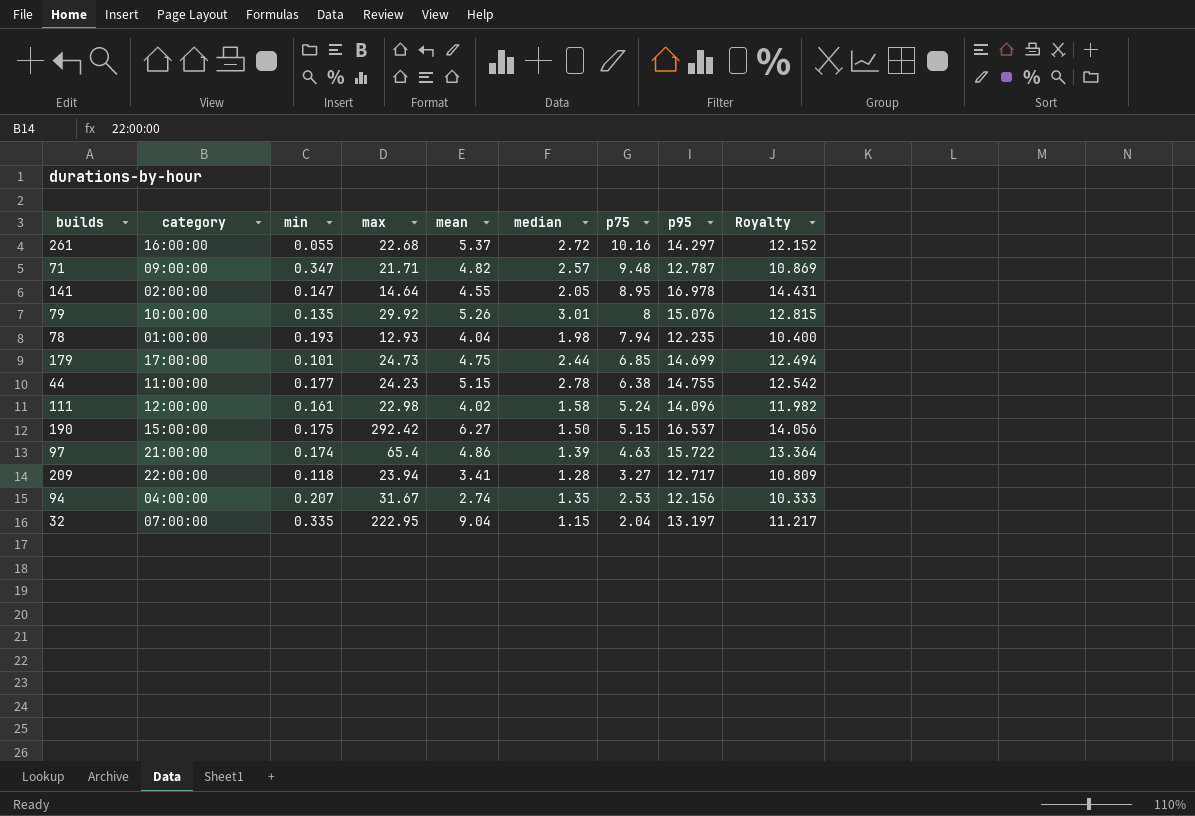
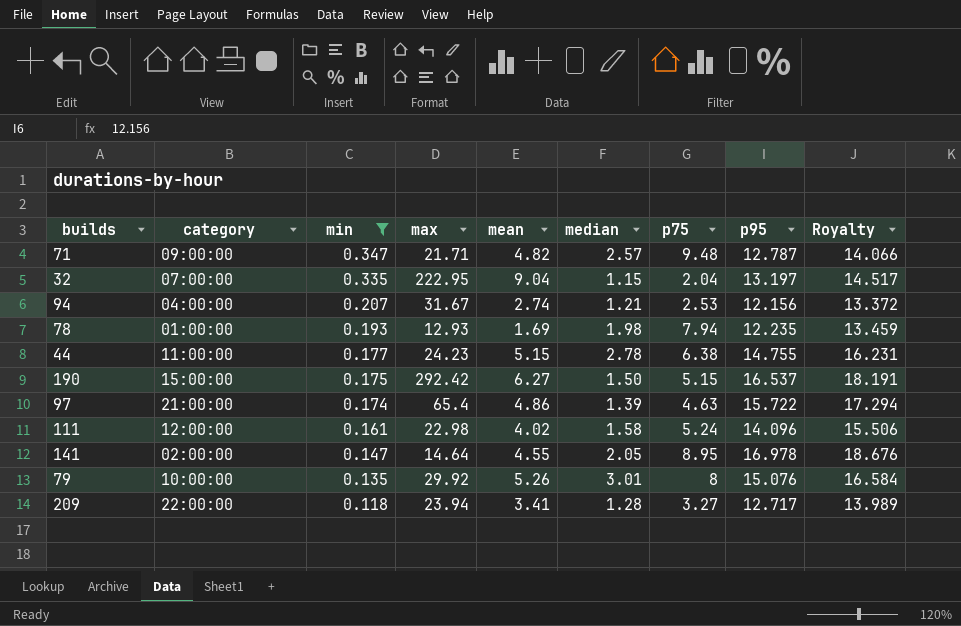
filter: none -> min >= 0.118
row order: p75 descending -> min descending
column Royalty | formula: [p95] * 0.85 -> [p95] * 1.1
94 | median: 1.35 -> 1.21
78 | mean: 4.04 -> 1.69

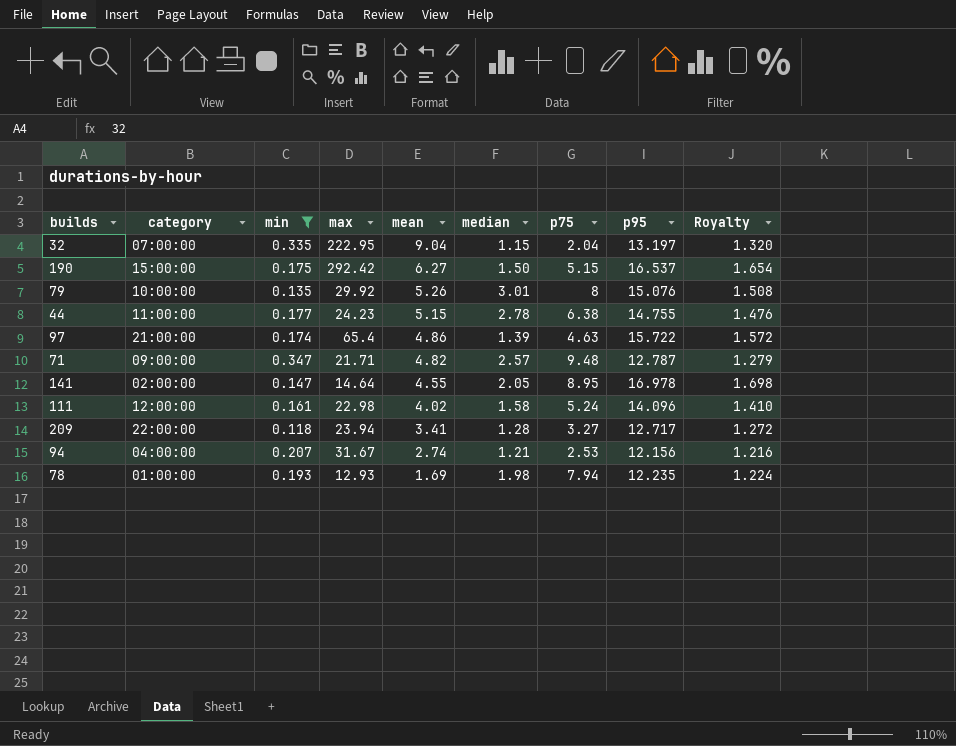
row order: min descending -> mean descending
column Royalty | formula: [p95] * 1.1 -> [p95] * 0.1

